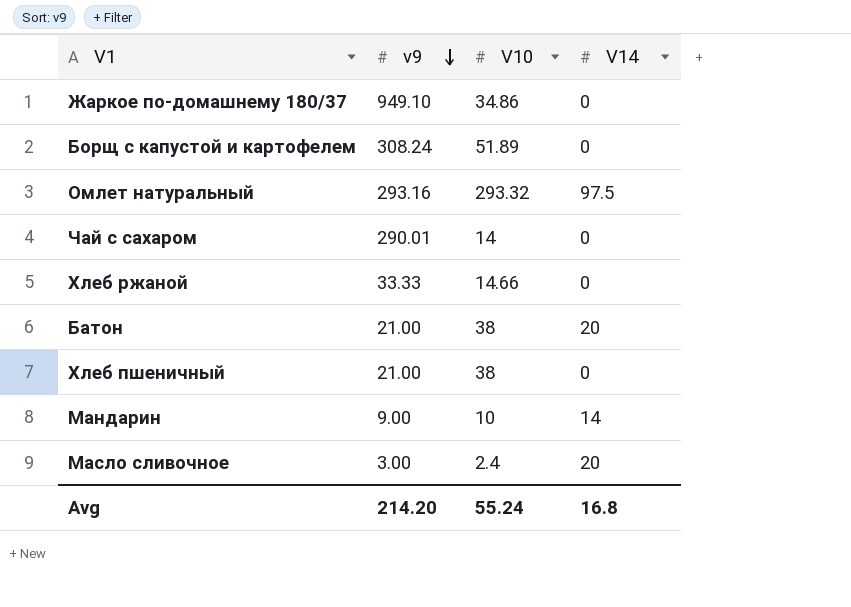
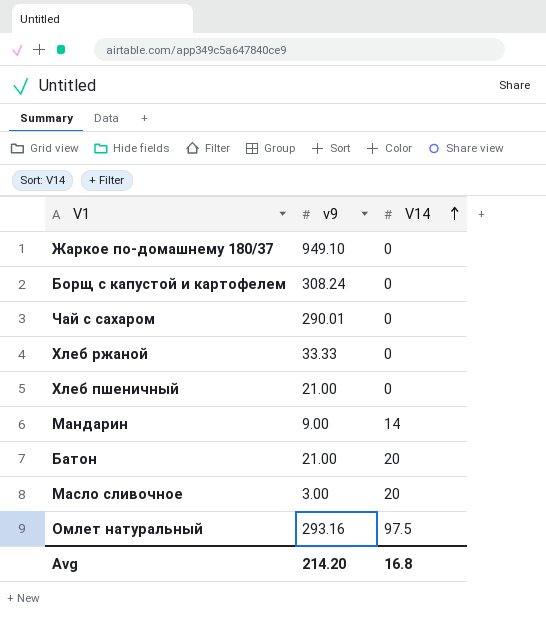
row order: v9 descending -> V14 ascending
column V10 | position: 3 -> none

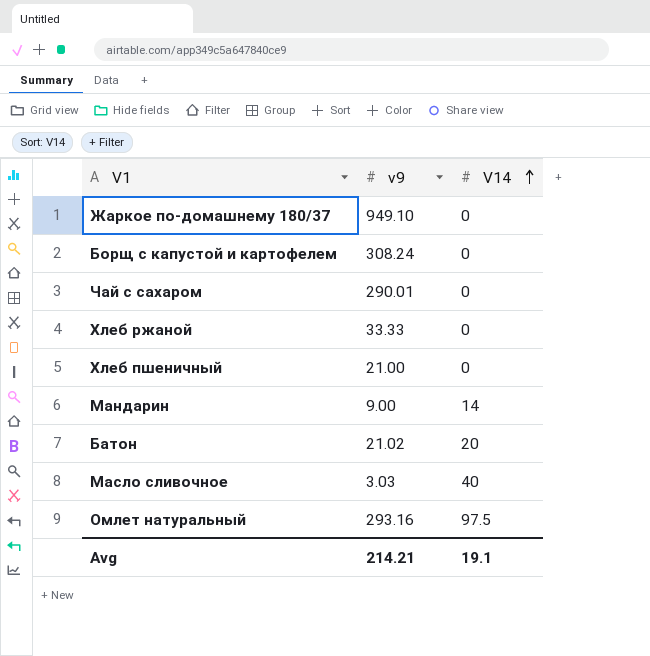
Батон | v9: 21.00 -> 21.02
Масло сливочное | v9: 3.00 -> 3.03
Масло сливочное | V14: 20 -> 40
Avg | v9: 214.20 -> 214.21
Avg | V14: 16.8 -> 19.1

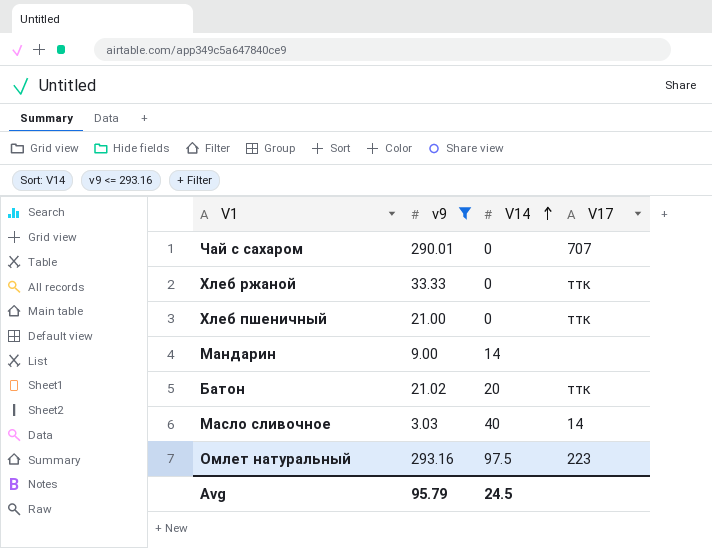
filter: none -> v9 <= 293.16
column V17 | position: none -> 4
Avg | v9: 214.21 -> 95.79
Avg | V14: 19.1 -> 24.5

